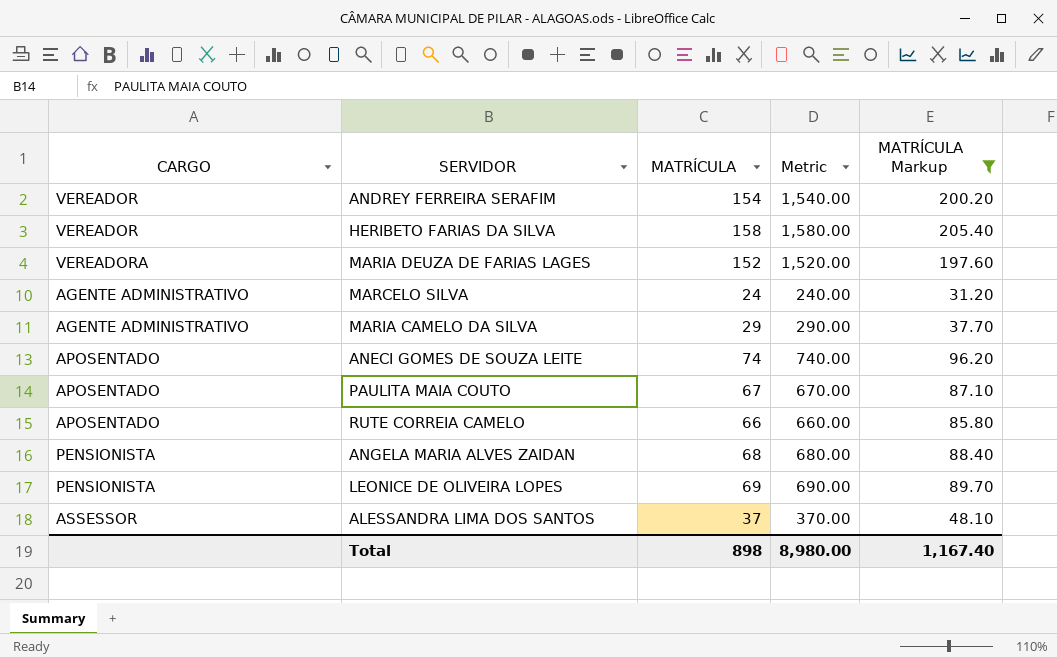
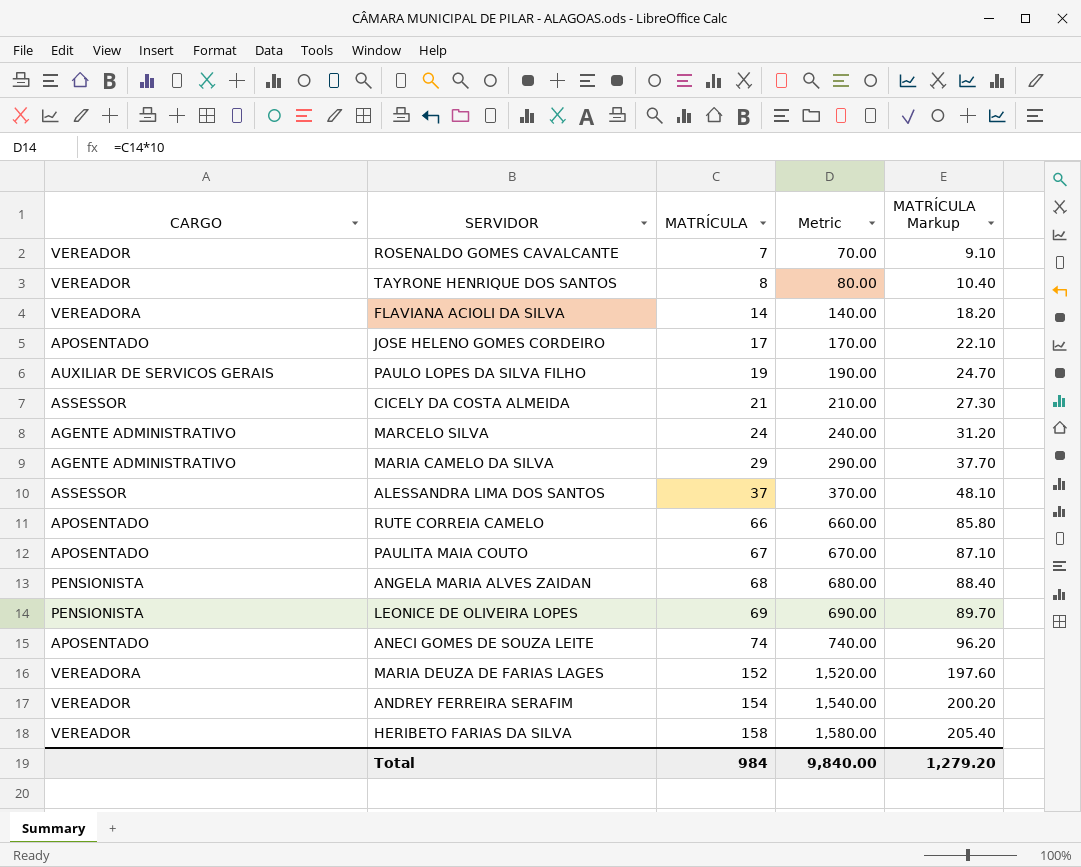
filter: MATRÍCULA Markup >= 31.20 -> none
row order: none -> MATRÍCULA ascending
Total | MATRÍCULA: 898 -> 984
Total | Metric: 8,980.00 -> 9,840.00
Total | MATRÍCULA Markup: 1,167.40 -> 1,279.20

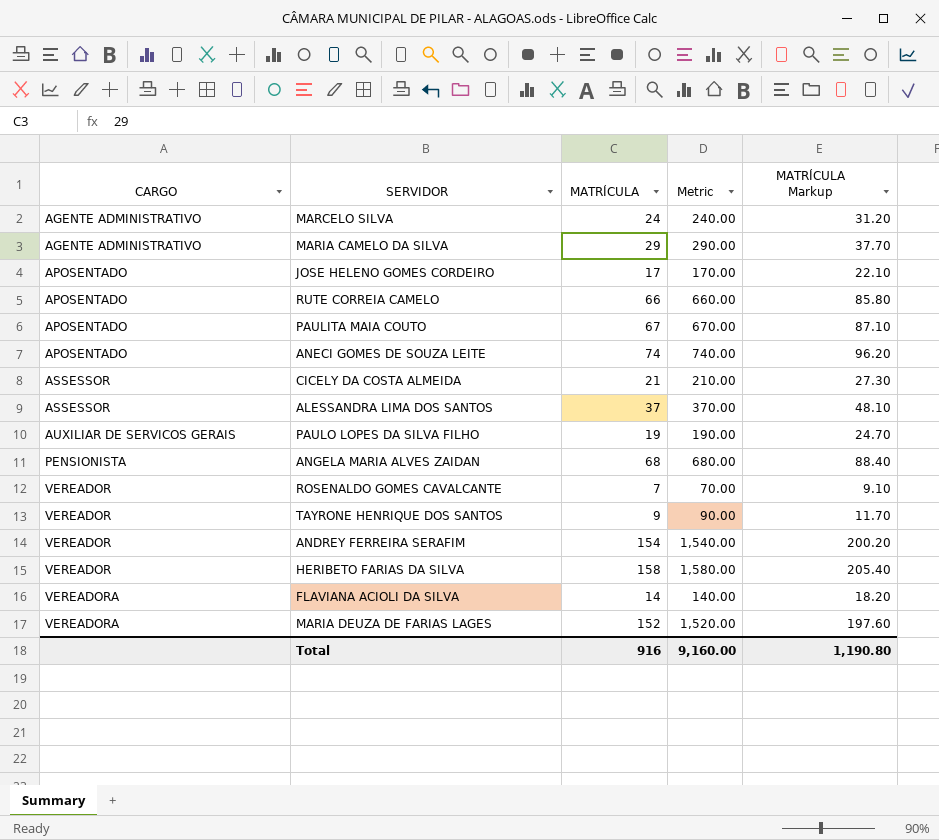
row order: MATRÍCULA ascending -> CARGO ascending
row LEONICE DE OLIVEIRA LOPES: PENSIONISTA | 69 | 690.00 | 89.70 -> none
TAYRONE HENRIQUE DOS SANTOS | MATRÍCULA: 8 -> 9
TAYRONE HENRIQUE DOS SANTOS | Metric: 80.00 -> 90.00
TAYRONE HENRIQUE DOS SANTOS | MATRÍCULA Markup: 10.40 -> 11.70
Total | MATRÍCULA: 984 -> 916
Total | Metric: 9,840.00 -> 9,160.00
Total | MATRÍCULA Markup: 1,279.20 -> 1,190.80

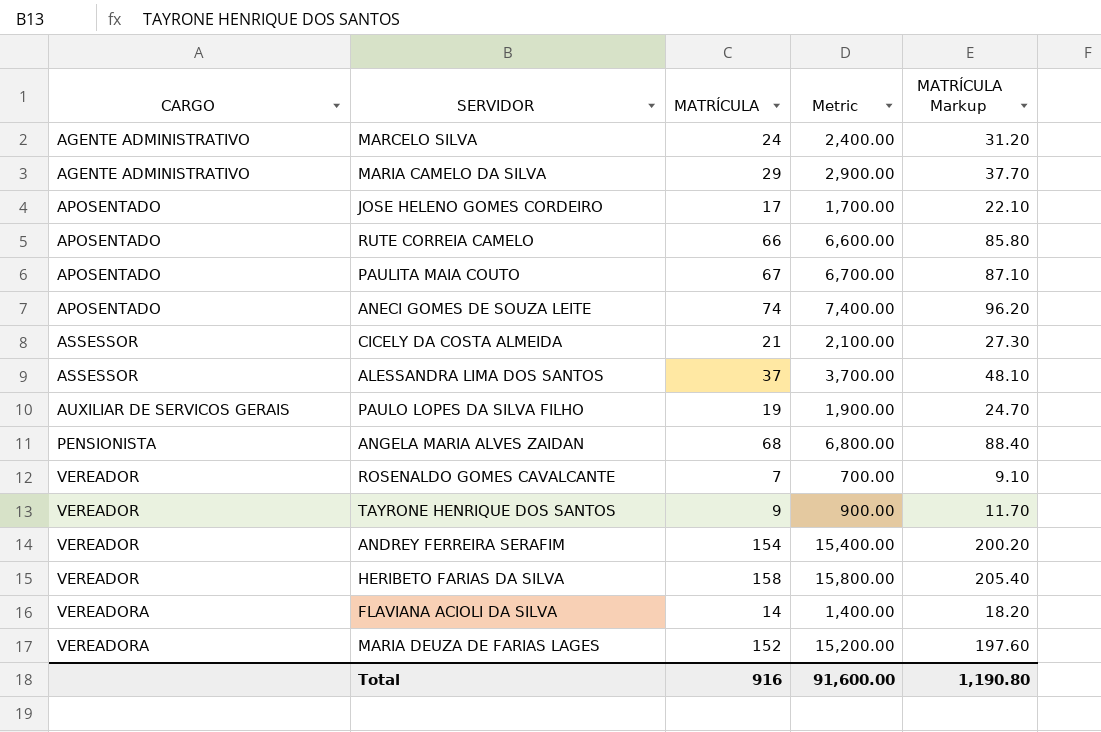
column Metric | formula: [MATRÍCULA] * 10 -> [MATRÍCULA] * 100
Total | Metric: 9,160.00 -> 91,600.00

